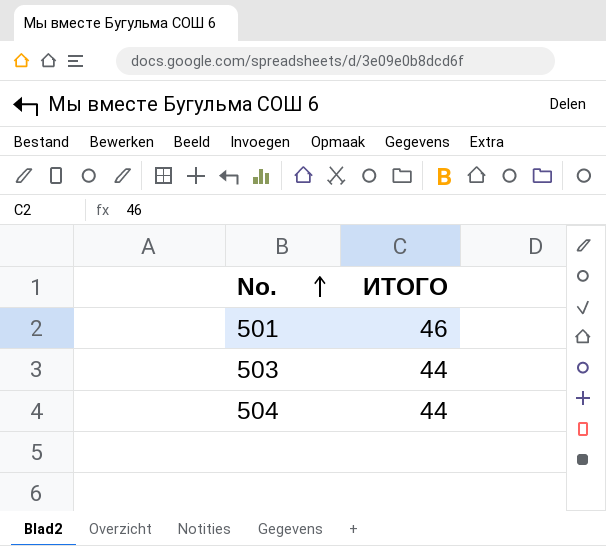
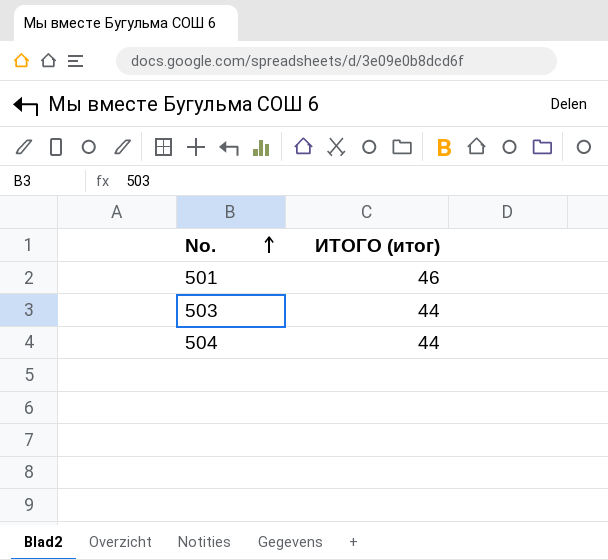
column name: ИТОГО -> ИТОГО (итог)

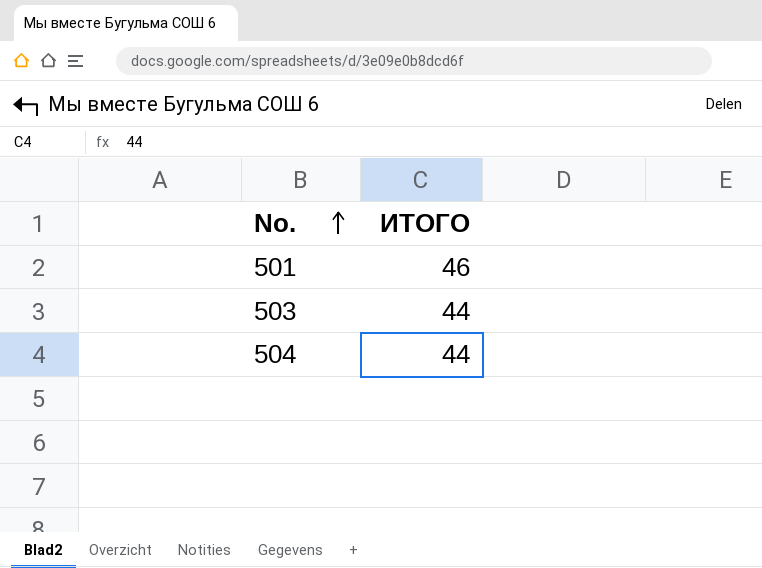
column name: ИТОГО (итог) -> ИТОГО

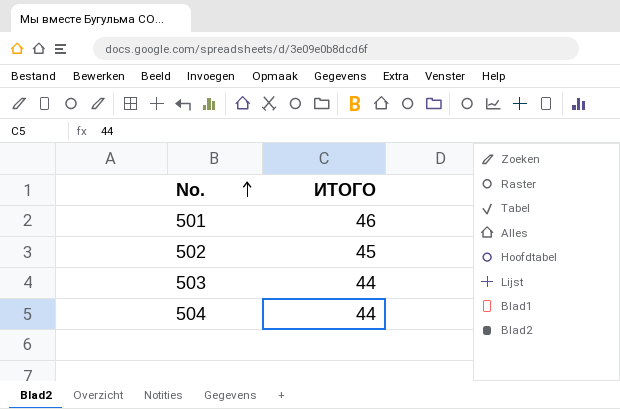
row 502: none -> 45

